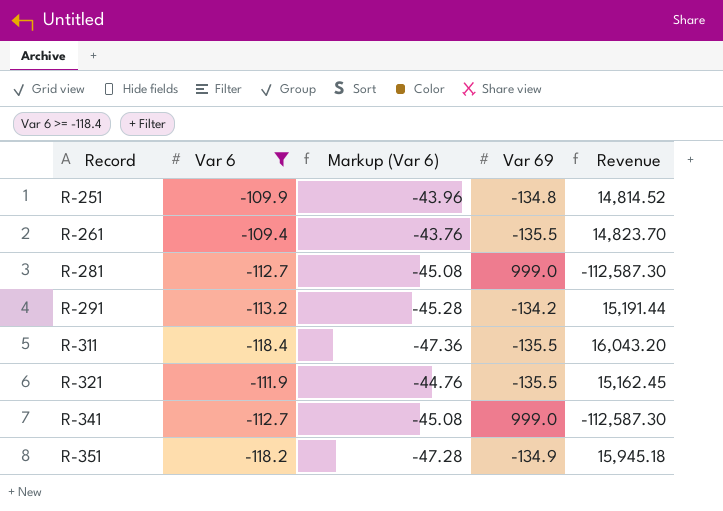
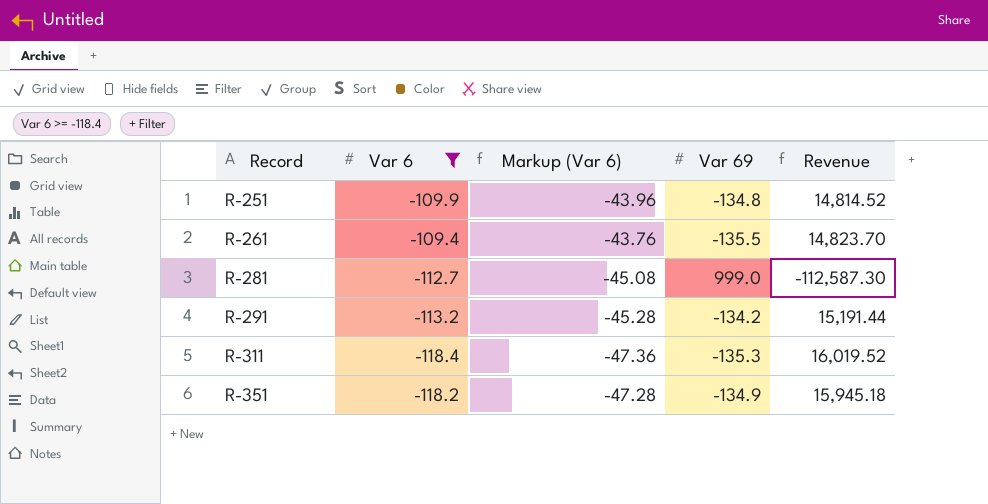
row R-321: -111.9 | -44.76 | -135.5 | 15,162.45 -> none
row R-341: -112.7 | -45.08 | 999.0 | -112,587.30 -> none
R-311 | Var 69: -135.5 -> -135.3
R-311 | Revenue: 16,043.20 -> 16,019.52

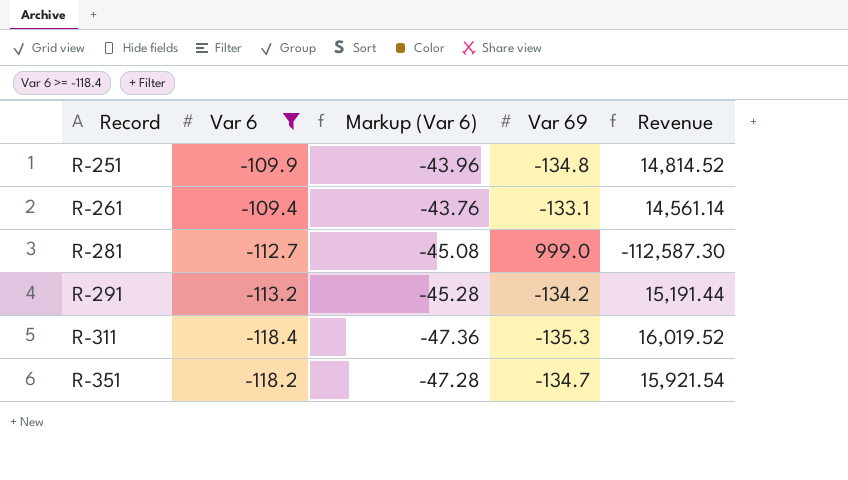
R-261 | Var 69: -135.5 -> -133.1
R-261 | Revenue: 14,823.70 -> 14,561.14
R-351 | Var 69: -134.9 -> -134.7
R-351 | Revenue: 15,945.18 -> 15,921.54

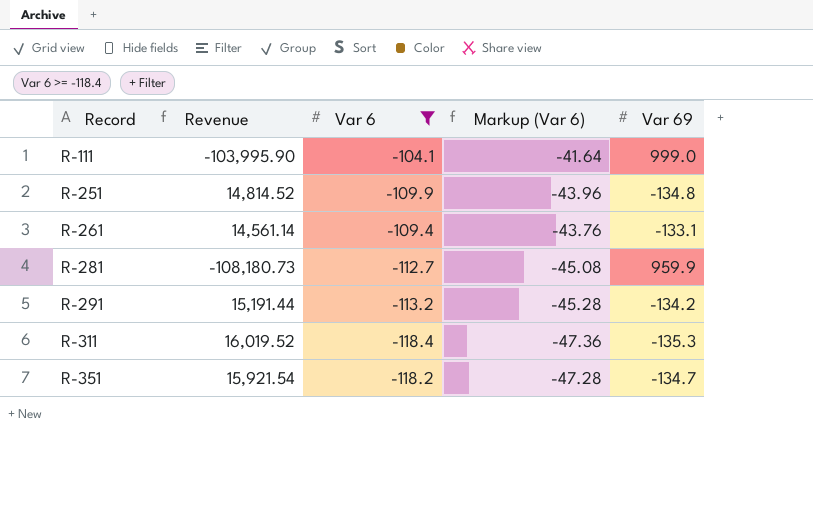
column Revenue | position: 5 -> 2
row R-111: none -> -103,995.90 | -104.1 | -41.64 | 999.0
R-281 | Revenue: -112,587.30 -> -108,180.73
R-281 | Var 69: 999.0 -> 959.9

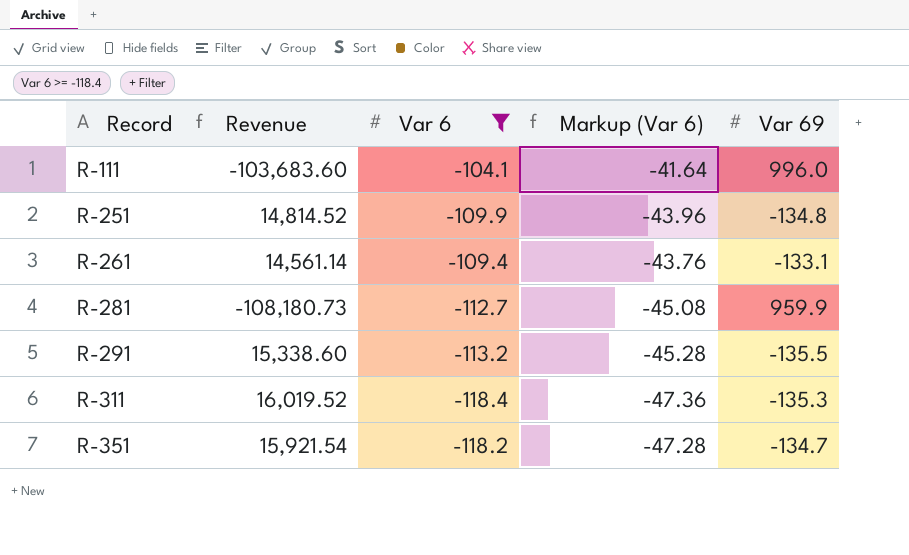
R-111 | Revenue: -103,995.90 -> -103,683.60
R-111 | Var 69: 999.0 -> 996.0
R-291 | Revenue: 15,191.44 -> 15,338.60
R-291 | Var 69: -134.2 -> -135.5

